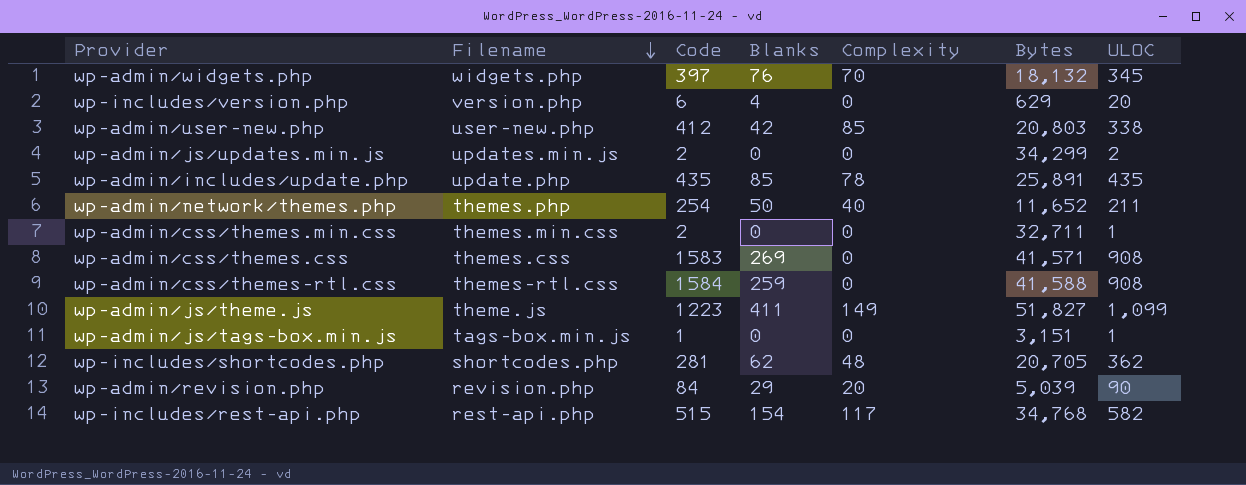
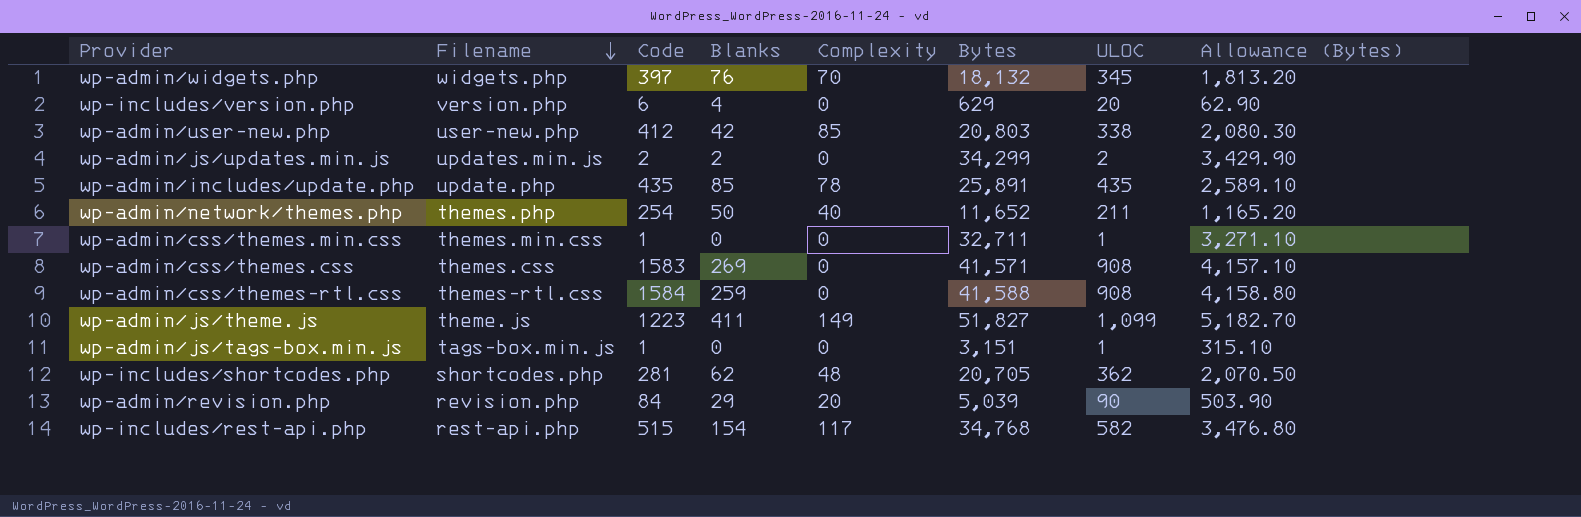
column Allowance (Bytes) | formula: none -> [Bytes] * 0.1
wp-admin/js/updates.min.js | Blanks: 0 -> 2
wp-admin/css/themes.min.css | Code: 2 -> 1

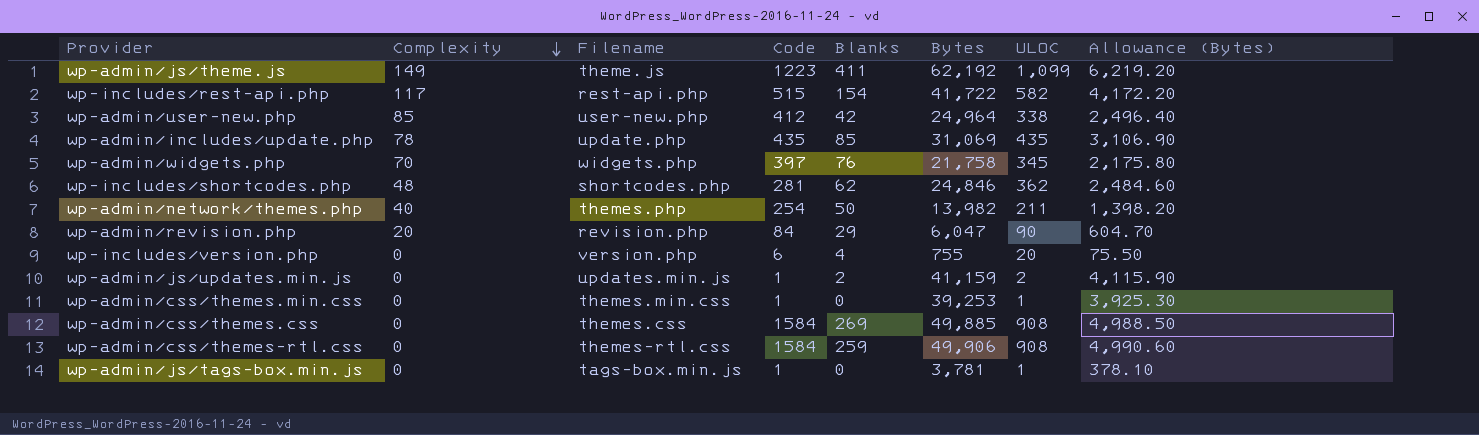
row order: Filename descending -> Complexity descending
column Complexity | position: 5 -> 2
wp-admin/js/theme.js | Bytes: 51,827 -> 62,192
wp-admin/js/theme.js | Allowance (Bytes): 5,182.70 -> 6,219.20
wp-includes/rest-api.php | Bytes: 34,768 -> 41,722
wp-includes/rest-api.php | Allowance (Bytes): 3,476.80 -> 4,172.20
wp-admin/user-new.php | Bytes: 20,803 -> 24,964
wp-admin/user-new.php | Allowance (Bytes): 2,080.30 -> 2,496.40
wp-admin/includes/update.php | Bytes: 25,891 -> 31,069
wp-admin/includes/update.php | Allowance (Bytes): 2,589.10 -> 3,106.90
wp-admin/widgets.php | Bytes: 18,132 -> 21,758
wp-admin/widgets.php | Allowance (Bytes): 1,813.20 -> 2,175.80
wp-includes/shortcodes.php | Bytes: 20,705 -> 24,846
wp-includes/shortcodes.php | Allowance (Bytes): 2,070.50 -> 2,484.60
wp-admin/network/themes.php | Bytes: 11,652 -> 13,982
wp-admin/network/themes.php | Allowance (Bytes): 1,165.20 -> 1,398.20
wp-admin/revision.php | Bytes: 5,039 -> 6,047
wp-admin/revision.php | Allowance (Bytes): 503.90 -> 604.70
wp-includes/version.php | Bytes: 629 -> 755
wp-includes/version.php | Allowance (Bytes): 62.90 -> 75.50
wp-admin/js/updates.min.js | Code: 2 -> 1
wp-admin/js/updates.min.js | Bytes: 34,299 -> 41,159
wp-admin/js/updates.min.js | Allowance (Bytes): 3,429.90 -> 4,115.90
wp-admin/css/themes.min.css | Bytes: 32,711 -> 39,253
wp-admin/css/themes.min.css | Allowance (Bytes): 3,271.10 -> 3,925.30
wp-admin/css/themes.css | Code: 1583 -> 1584
wp-admin/css/themes.css | Bytes: 41,571 -> 49,885
wp-admin/css/themes.css | Allowance (Bytes): 4,157.10 -> 4,988.50
wp-admin/css/themes-rtl.css | Bytes: 41,588 -> 49,906
wp-admin/css/themes-rtl.css | Allowance (Bytes): 4,158.80 -> 4,990.60
wp-admin/js/tags-box.min.js | Bytes: 3,151 -> 3,781
wp-admin/js/tags-box.min.js | Allowance (Bytes): 315.10 -> 378.10

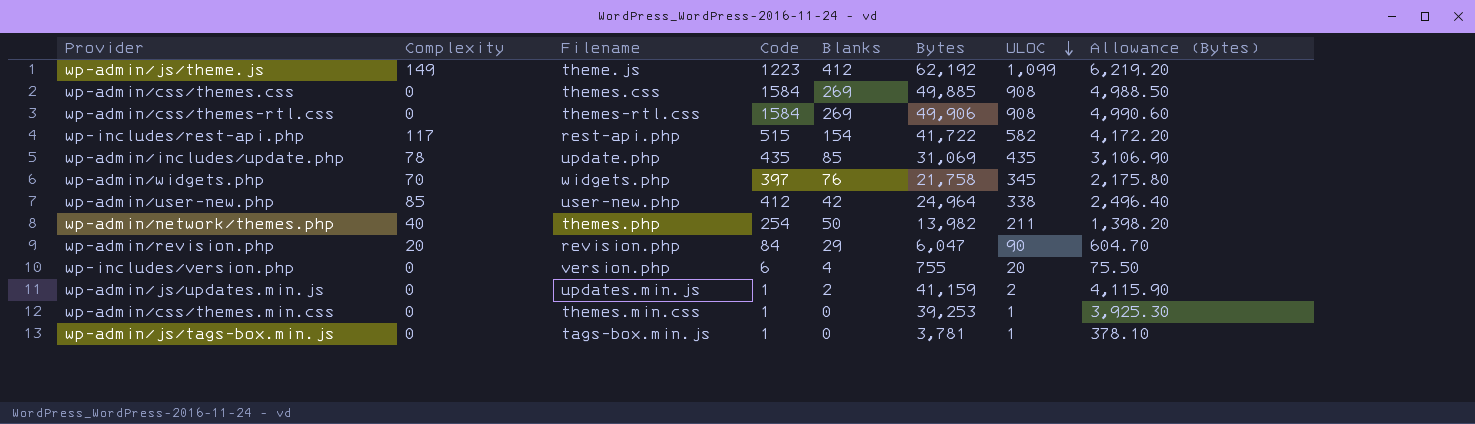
row order: Complexity descending -> ULOC descending
row wp-includes/shortcodes.php: 48 | shortcodes.php | 281 | 62 | 24,846 | 362 | 2,484.60 -> none
wp-admin/js/theme.js | Blanks: 411 -> 412
wp-admin/css/themes-rtl.css | Blanks: 259 -> 269

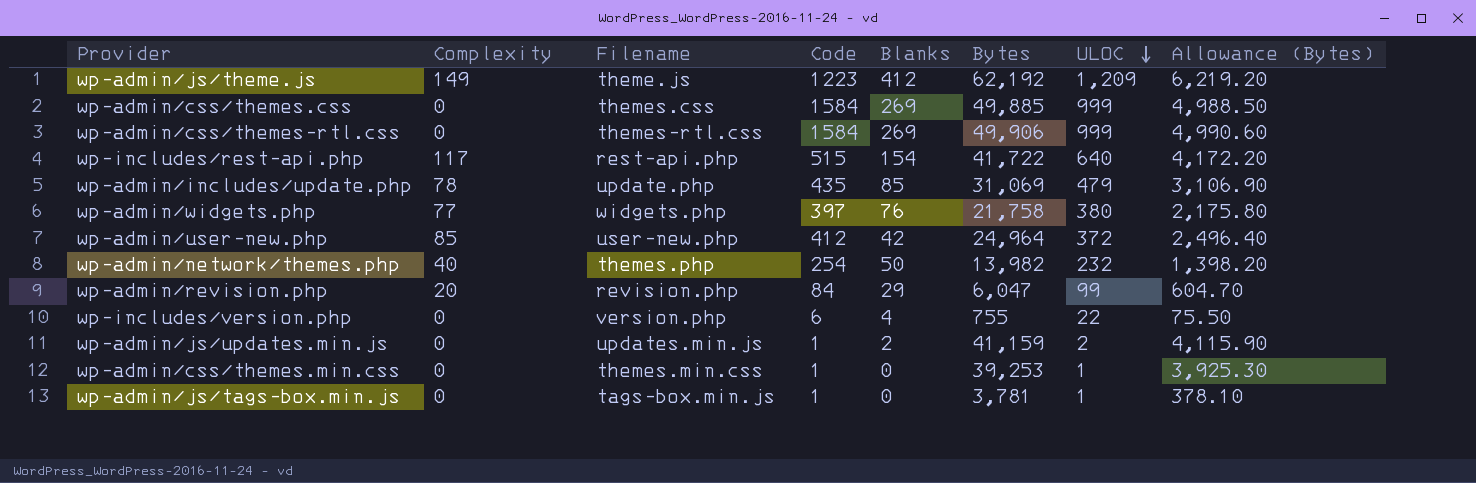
wp-admin/js/theme.js | ULOC: 1,099 -> 1,209
wp-admin/css/themes.css | ULOC: 908 -> 999
wp-admin/css/themes-rtl.css | ULOC: 908 -> 999
wp-includes/rest-api.php | ULOC: 582 -> 640
wp-admin/includes/update.php | ULOC: 435 -> 479
wp-admin/widgets.php | Complexity: 70 -> 77
wp-admin/widgets.php | ULOC: 345 -> 380
wp-admin/user-new.php | ULOC: 338 -> 372
wp-admin/network/themes.php | ULOC: 211 -> 232
wp-admin/revision.php | ULOC: 90 -> 99
wp-includes/version.php | ULOC: 20 -> 22

